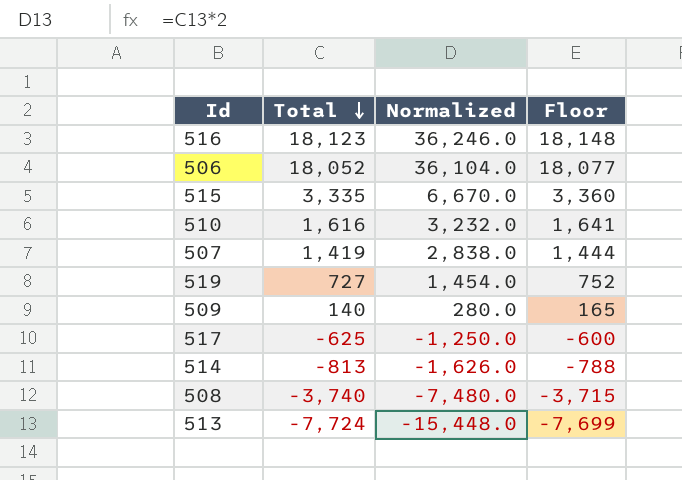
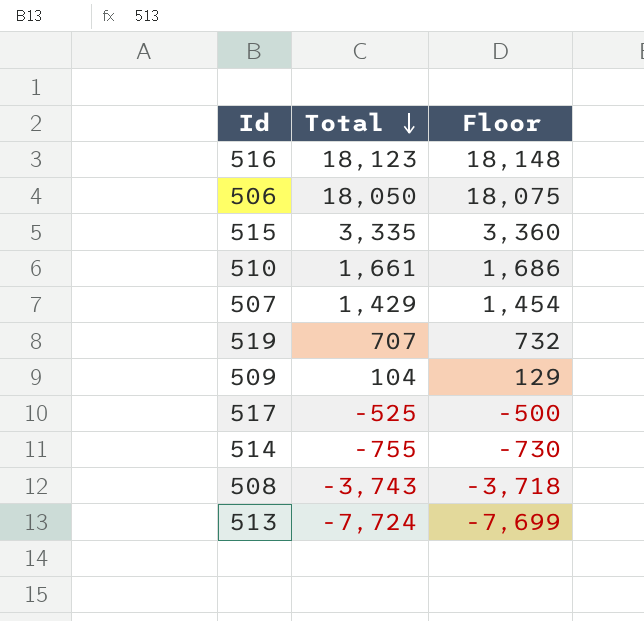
column Normalized | formula: [Total] * 2 -> none
506 | Total: 18,052 -> 18,050
506 | Floor: 18,077 -> 18,075
510 | Total: 1,616 -> 1,661
510 | Floor: 1,641 -> 1,686
507 | Total: 1,419 -> 1,429
507 | Floor: 1,444 -> 1,454
519 | Total: 727 -> 707
519 | Floor: 752 -> 732
509 | Total: 140 -> 104
509 | Floor: 165 -> 129
517 | Total: -625 -> -525
517 | Floor: -600 -> -500
514 | Total: -813 -> -755
514 | Floor: -788 -> -730
508 | Total: -3,740 -> -3,743
508 | Floor: -3,715 -> -3,718

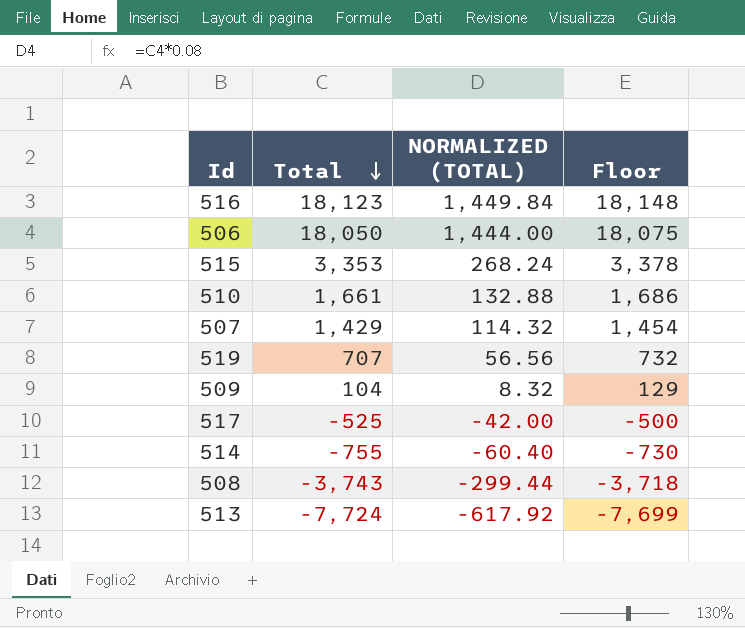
column NORMALIZED (TOTAL) | formula: none -> [Total] * 0.08
515 | Total: 3,335 -> 3,353
515 | Floor: 3,360 -> 3,378

